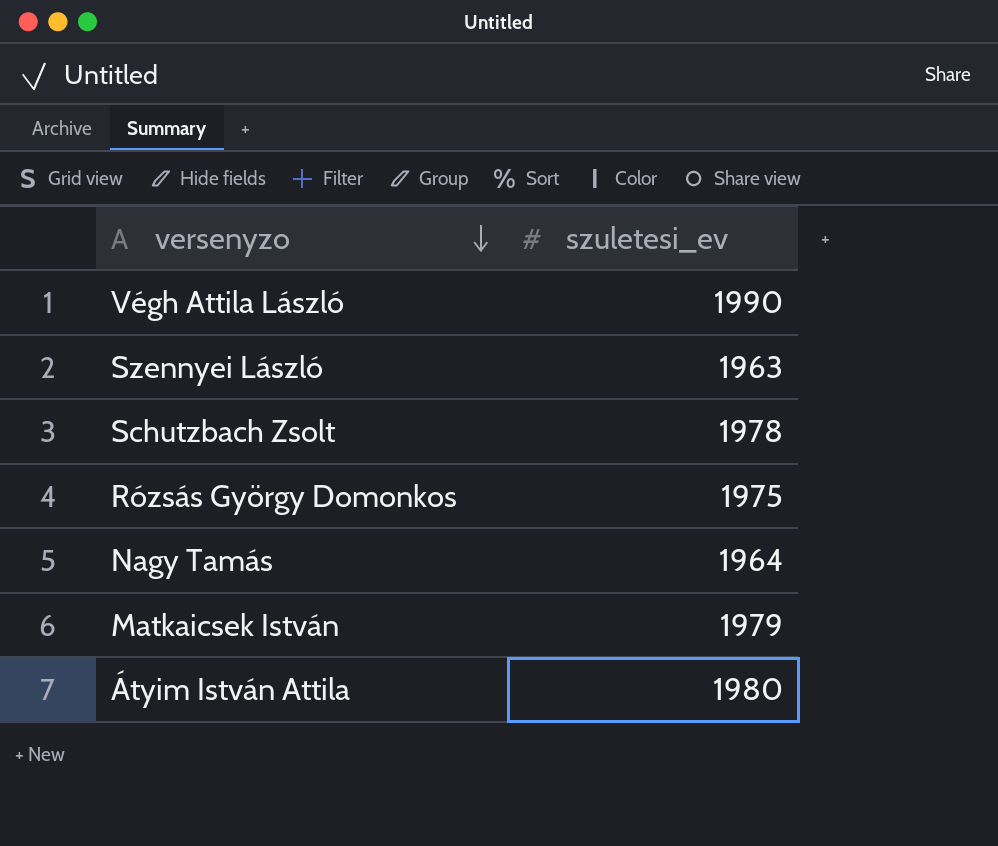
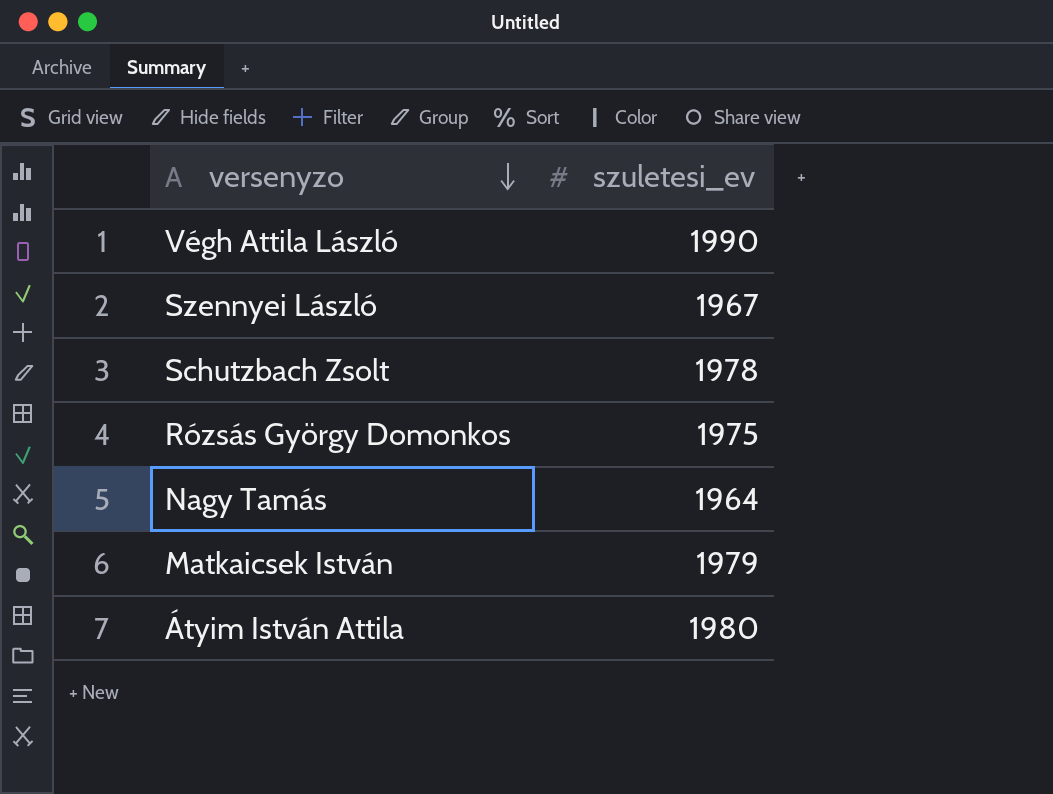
Szennyei László | szuletesi_ev: 1963 -> 1967

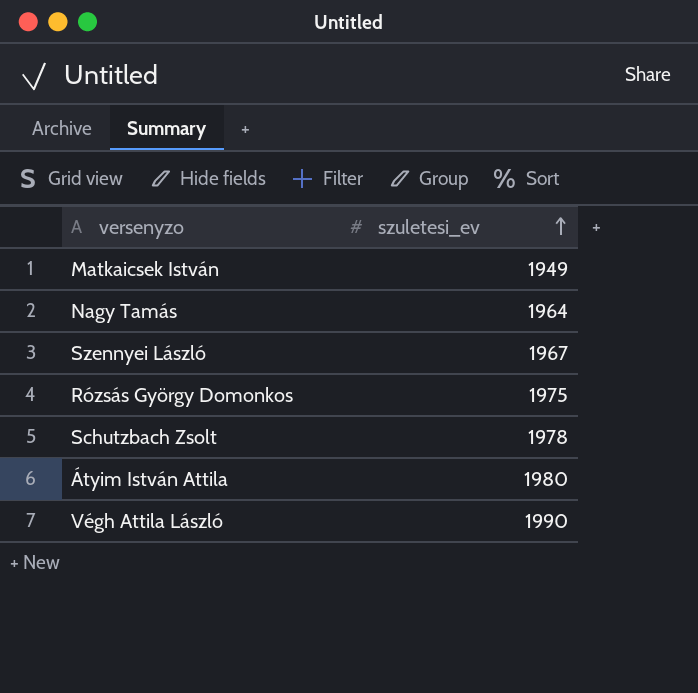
row order: versenyzo descending -> szuletesi_ev ascending
Matkaicsek István | szuletesi_ev: 1979 -> 1949

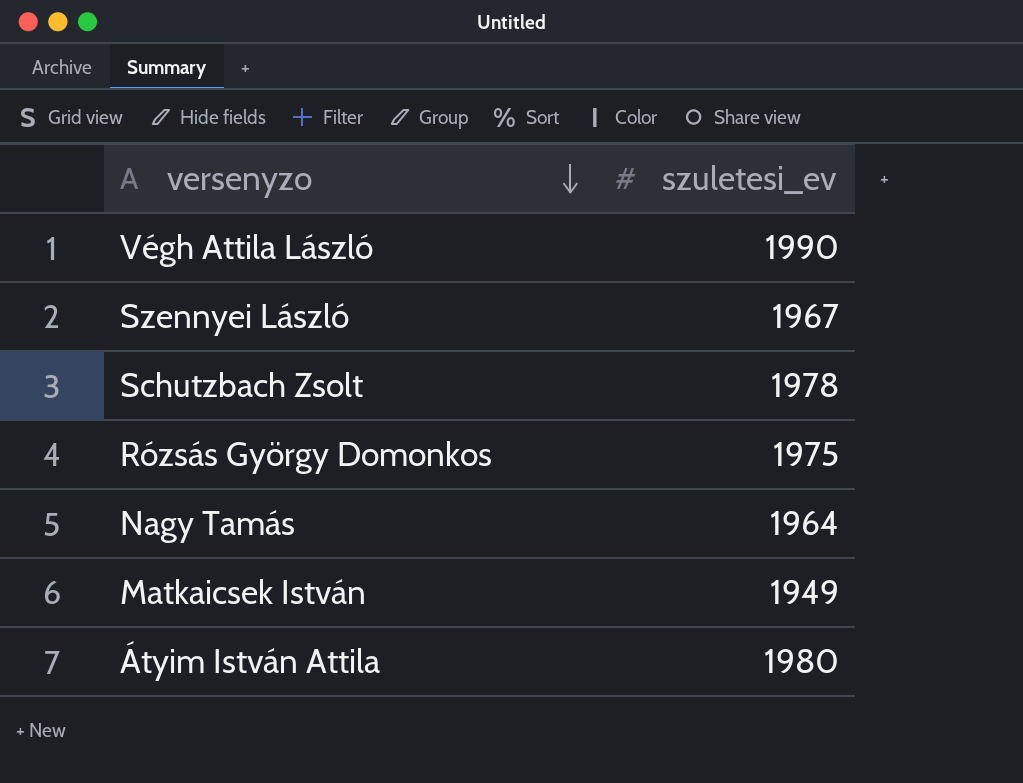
row order: szuletesi_ev ascending -> versenyzo descending

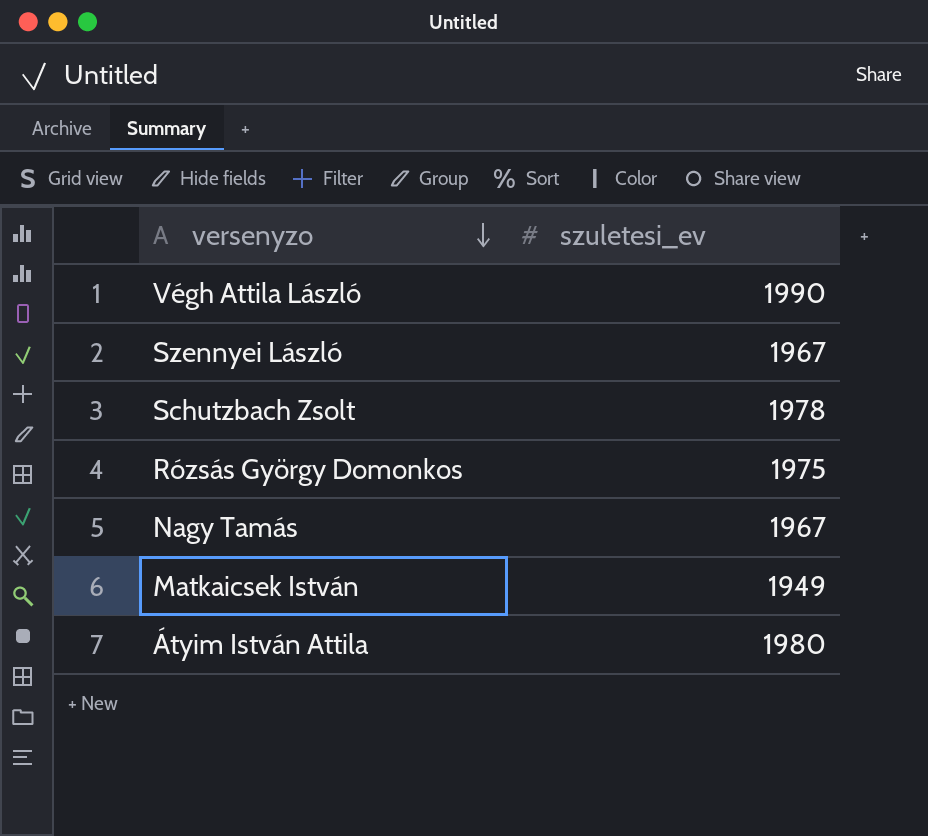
Nagy Tamás | szuletesi_ev: 1964 -> 1967

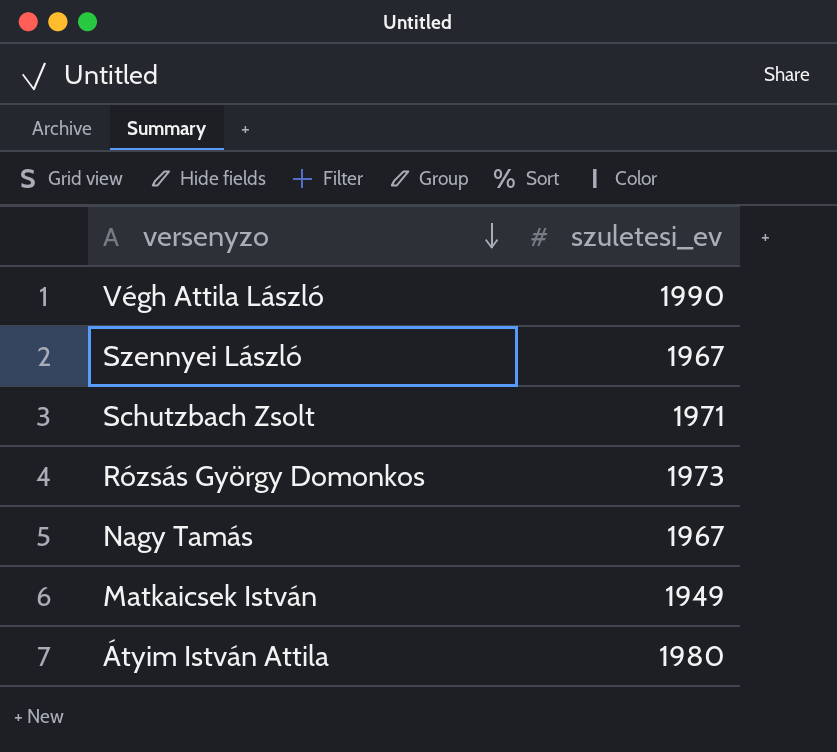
Schutzbach Zsolt | szuletesi_ev: 1978 -> 1971
Rózsás György Domonkos | szuletesi_ev: 1975 -> 1973

